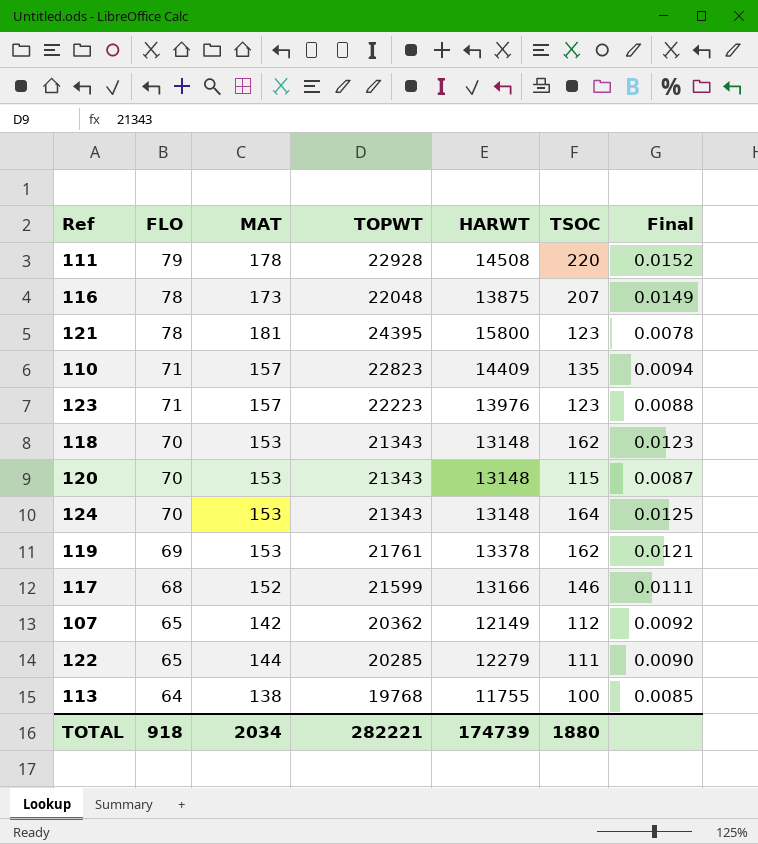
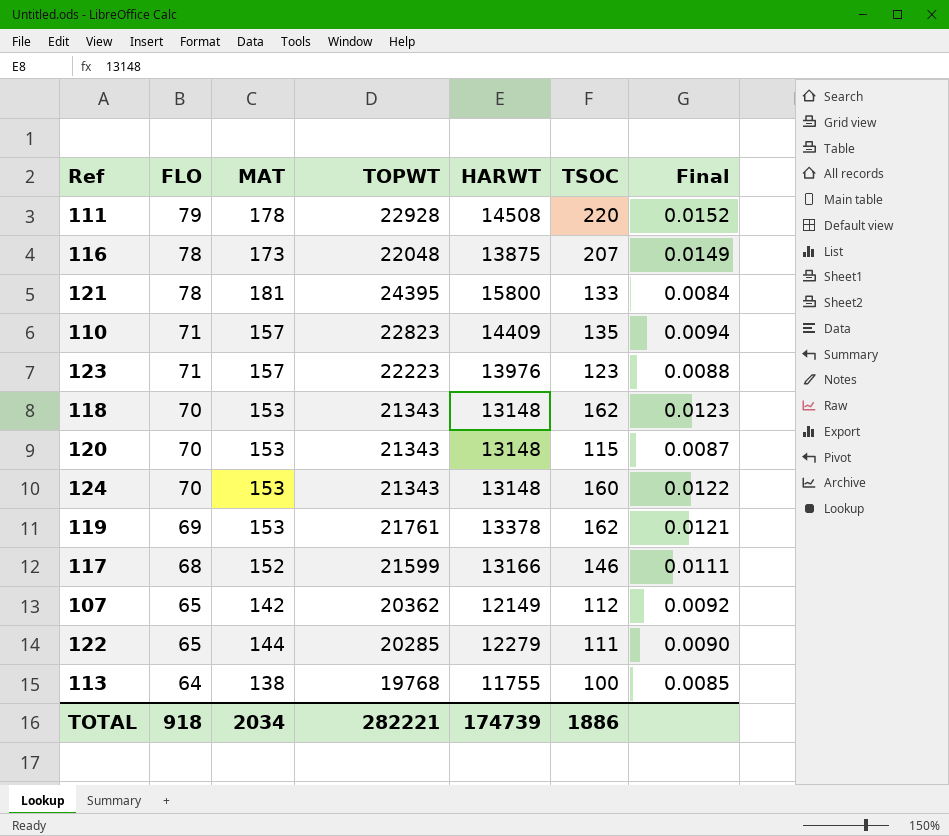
121 | TSOC: 123 -> 133
121 | Final: 0.0078 -> 0.0084
124 | TSOC: 164 -> 160
124 | Final: 0.0125 -> 0.0122
TOTAL | TSOC: 1880 -> 1886

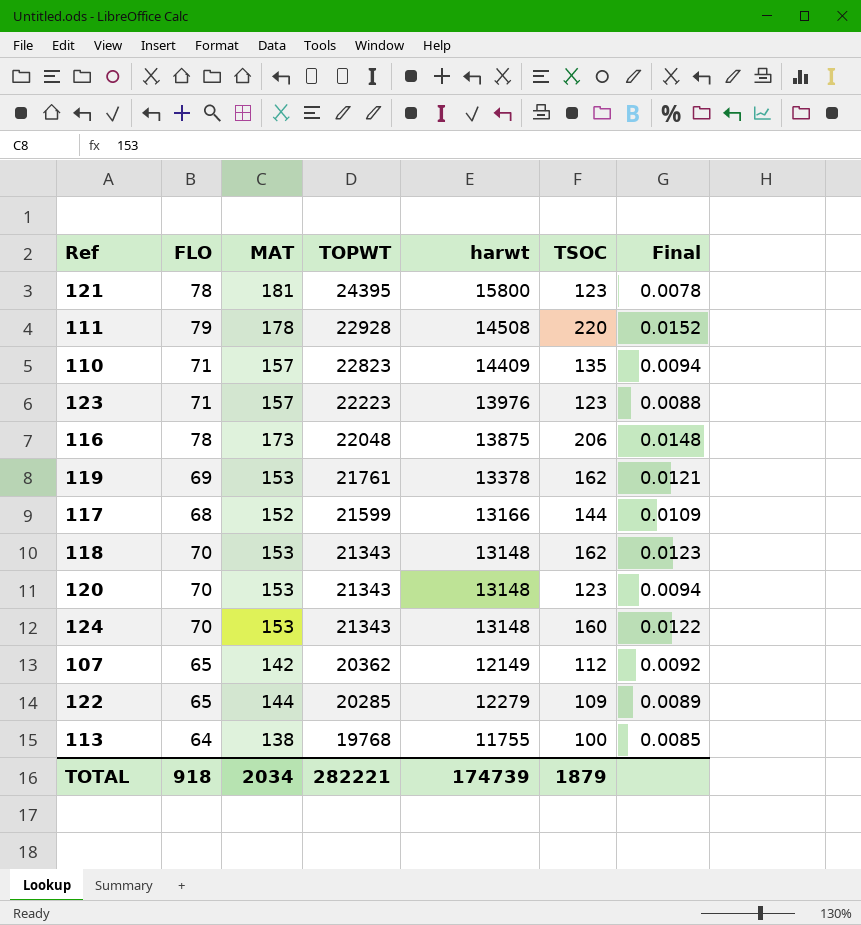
row order: FLO descending -> TOPWT descending
column name: HARWT -> harwt
121 | TSOC: 133 -> 123
121 | Final: 0.0084 -> 0.0078
116 | TSOC: 207 -> 206
116 | Final: 0.0149 -> 0.0148
117 | TSOC: 146 -> 144
117 | Final: 0.0111 -> 0.0109
120 | TSOC: 115 -> 123
120 | Final: 0.0087 -> 0.0094
122 | TSOC: 111 -> 109
122 | Final: 0.0090 -> 0.0089
TOTAL | TSOC: 1886 -> 1879

